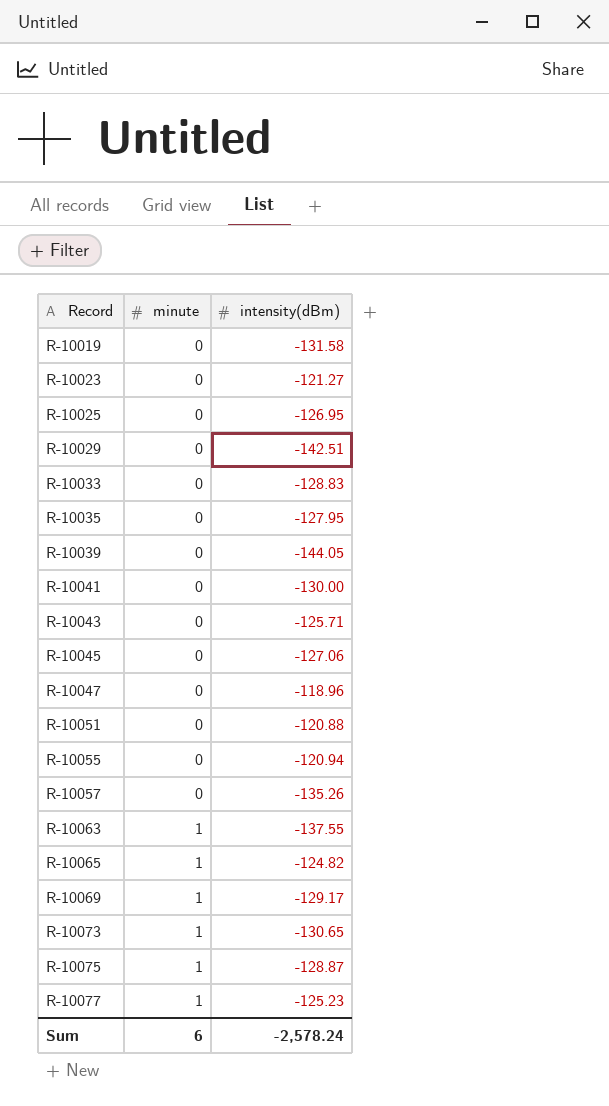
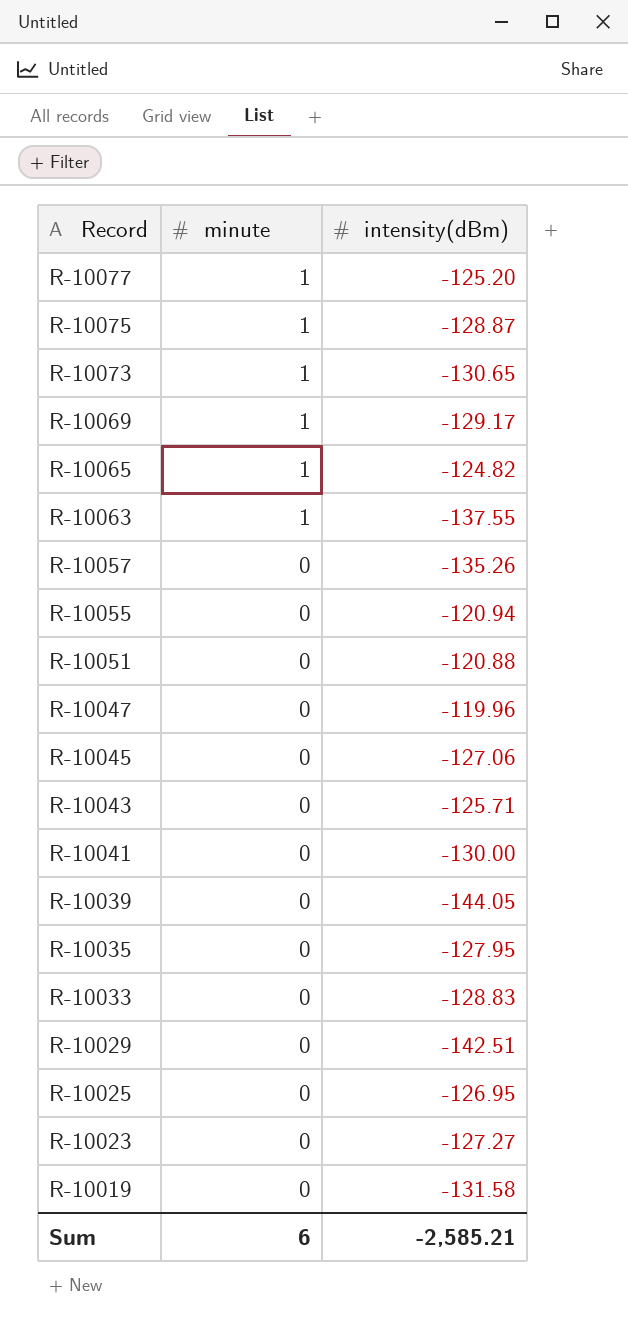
row order: Record ascending -> Record descending
R-10077 | intensity(dBm): -125.23 -> -125.20
R-10047 | intensity(dBm): -118.96 -> -119.96
R-10023 | intensity(dBm): -121.27 -> -127.27
Sum | intensity(dBm): -2,578.24 -> -2,585.21

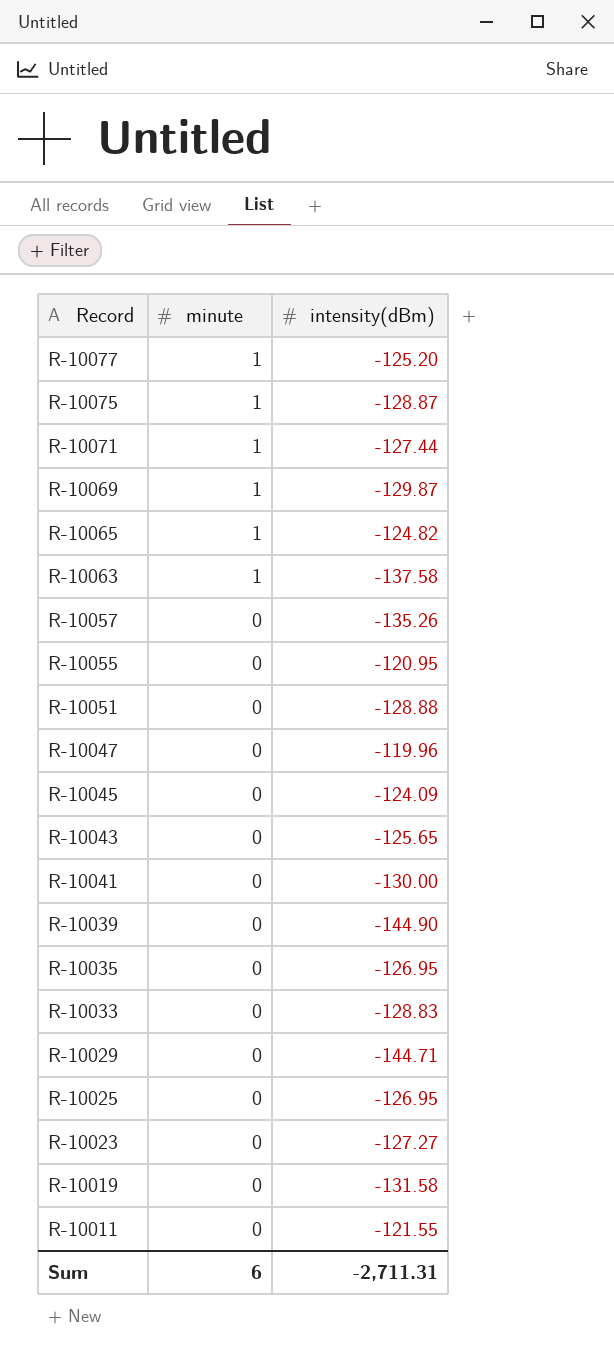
row R-10073: 1 | -130.65 -> none
row R-10071: none -> 1 | -127.44
R-10069 | intensity(dBm): -129.17 -> -129.87
R-10063 | intensity(dBm): -137.55 -> -137.58
R-10055 | intensity(dBm): -120.94 -> -120.95
R-10051 | intensity(dBm): -120.88 -> -128.88
R-10045 | intensity(dBm): -127.06 -> -124.09
R-10043 | intensity(dBm): -125.71 -> -125.65
R-10039 | intensity(dBm): -144.05 -> -144.90
R-10035 | intensity(dBm): -127.95 -> -126.95
R-10029 | intensity(dBm): -142.51 -> -144.71
row R-10011: none -> 0 | -121.55
Sum | intensity(dBm): -2,585.21 -> -2,711.31

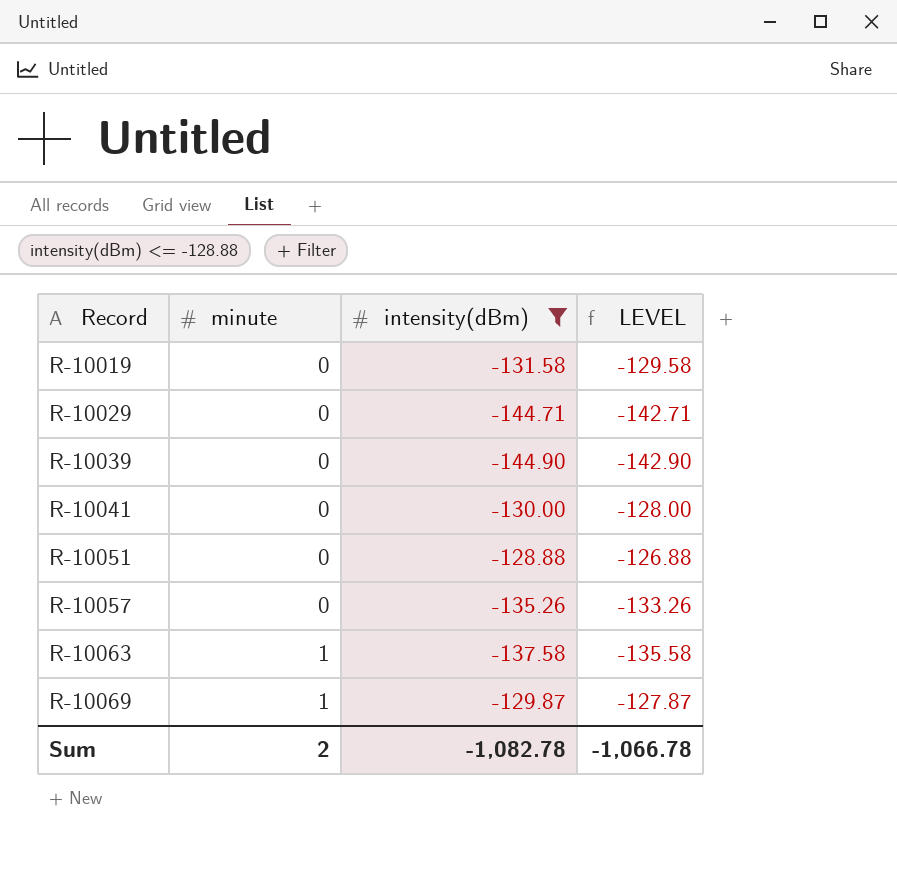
filter: none -> intensity(dBm) <= -128.88
row order: Record descending -> Record ascending
column LEVEL | formula: none -> [intensity(dBm)] + 2
Sum | minute: 6 -> 2
Sum | intensity(dBm): -2,711.31 -> -1,082.78

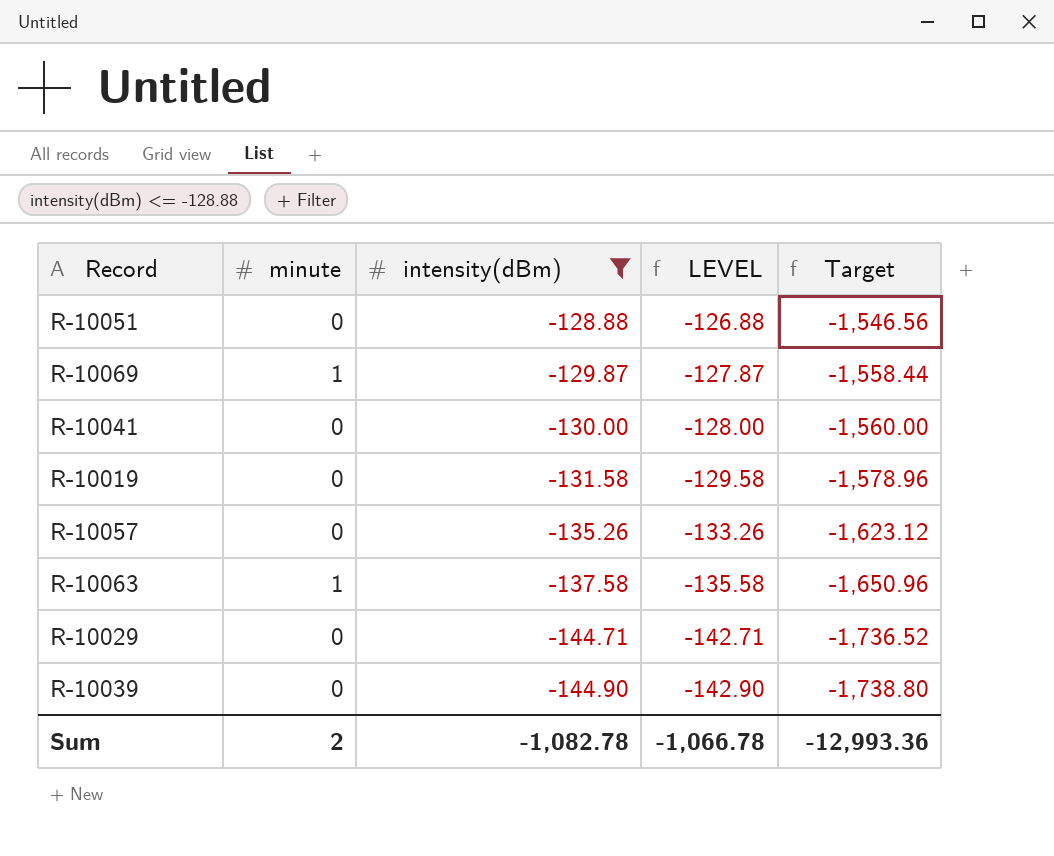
row order: Record ascending -> intensity(dBm) descending
column Target | formula: none -> [intensity(dBm)] * 12

